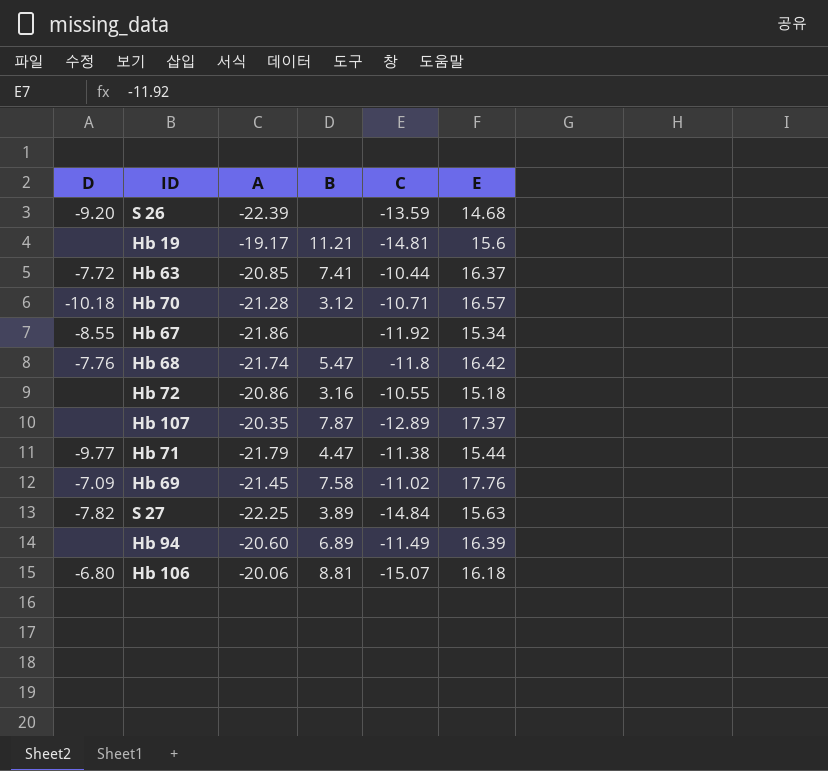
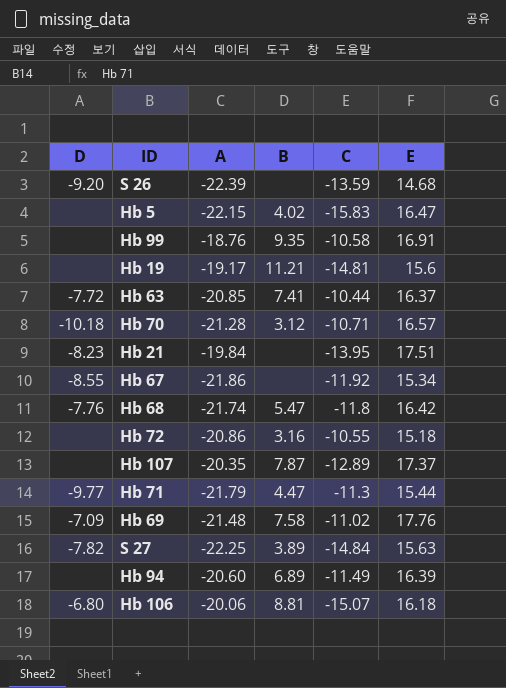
row Hb 5: none -> none | -22.15 | 4.02 | -15.83 | 16.47
row Hb 99: none -> none | -18.76 | 9.35 | -10.58 | 16.91
row Hb 21: none -> -8.23 | -19.84 | none | -13.95 | 17.51
Hb 71 | C: -11.38 -> -11.3
Hb 69 | A: -21.45 -> -21.48

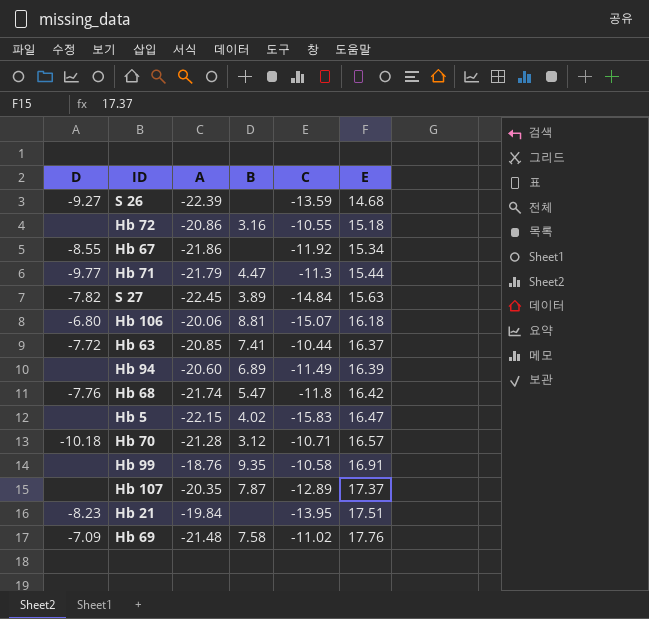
row order: none -> E ascending
row Hb 19: none | -19.17 | 11.21 | -14.81 | 15.6 -> none
S 26 | D: -9.20 -> -9.27
S 27 | A: -22.25 -> -22.45

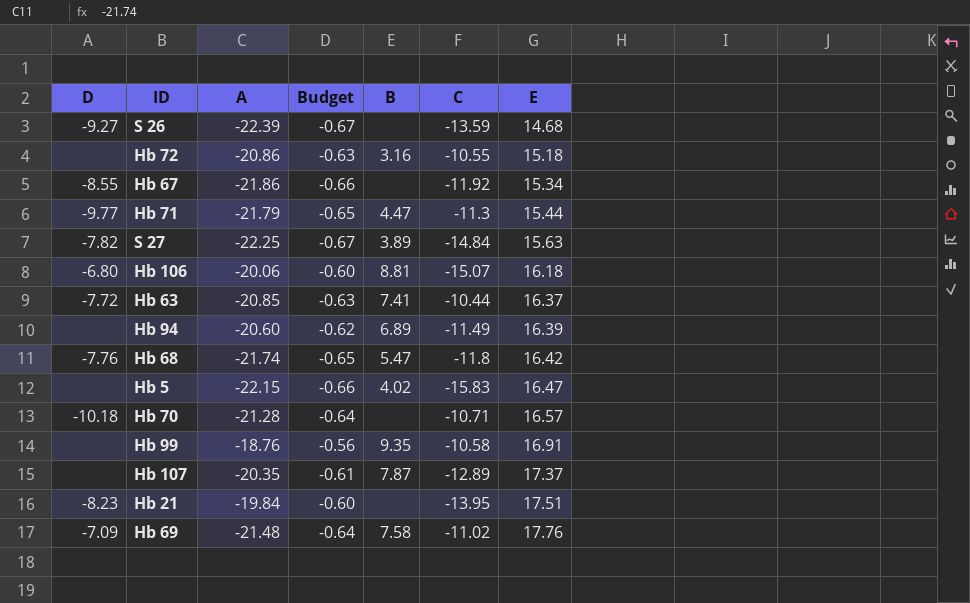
column Budget | formula: none -> [A] * 0.03
S 27 | A: -22.45 -> -22.25
Hb 70 | B: 3.12 -> none

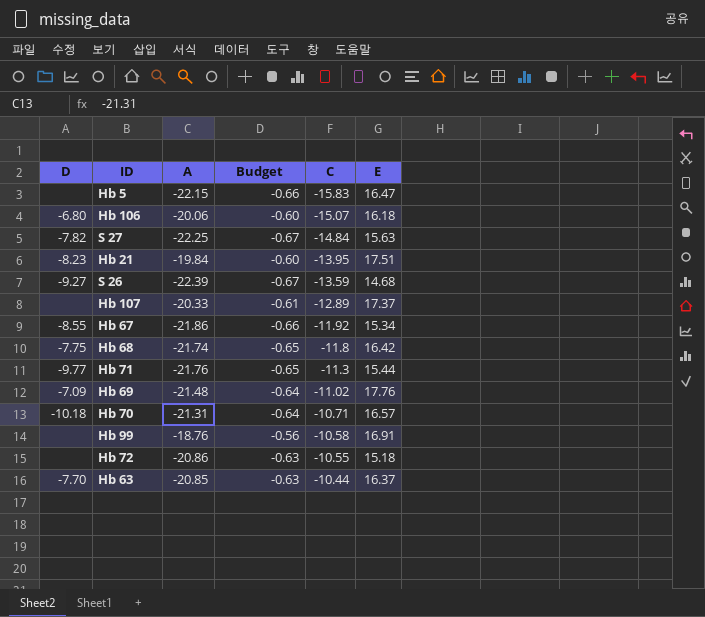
row order: E ascending -> C ascending
column B | position: 5 -> none
row Hb 94: none | -20.60 | -0.62 | 6.89 | -11.49 | 16.39 -> none
Hb 107 | A: -20.35 -> -20.33
Hb 68 | D: -7.76 -> -7.75
Hb 71 | A: -21.79 -> -21.76
Hb 70 | A: -21.28 -> -21.31
Hb 63 | D: -7.72 -> -7.70

